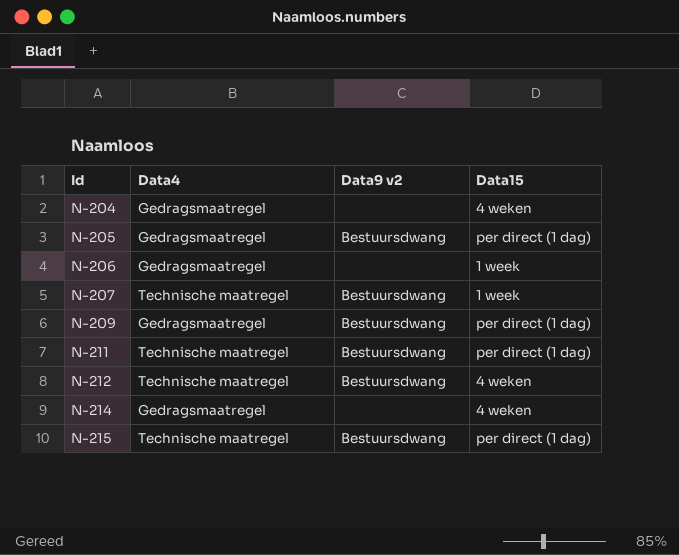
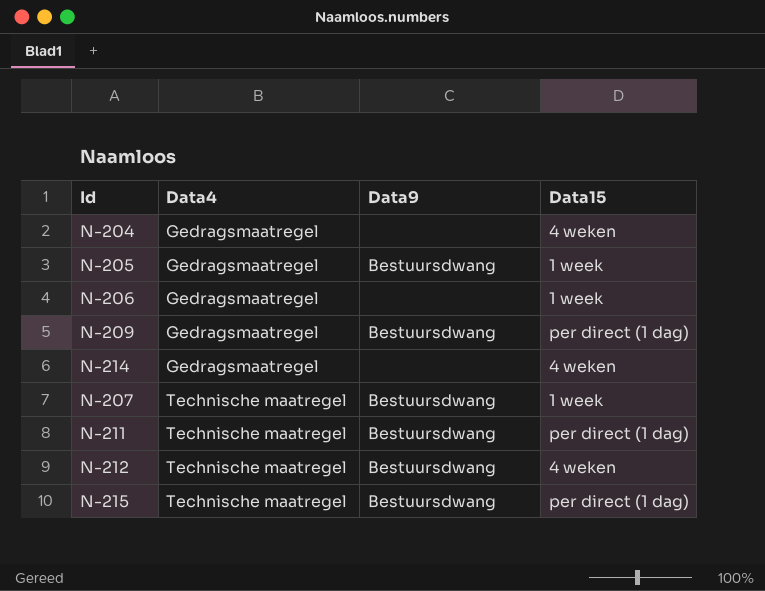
row order: Id ascending -> Data4 ascending
column name: Data9 v2 -> Data9
N-205 | Data15: per direct (1 dag) -> 1 week

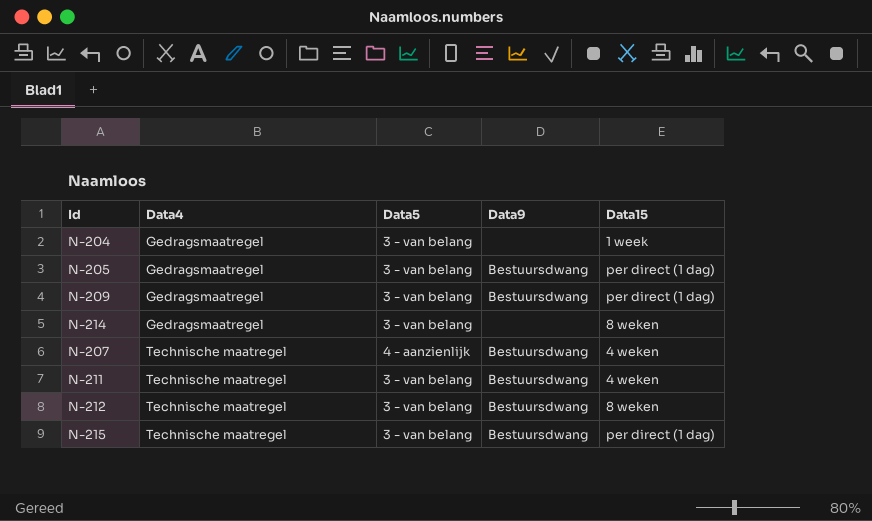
column Data5 | position: none -> 3
row N-206: Gedragsmaatregel | none | 1 week -> none
N-204 | Data15: 4 weken -> 1 week
N-205 | Data15: 1 week -> per direct (1 dag)
N-214 | Data15: 4 weken -> 8 weken
N-207 | Data15: 1 week -> 4 weken
N-211 | Data15: per direct (1 dag) -> 4 weken
N-212 | Data15: 4 weken -> 8 weken

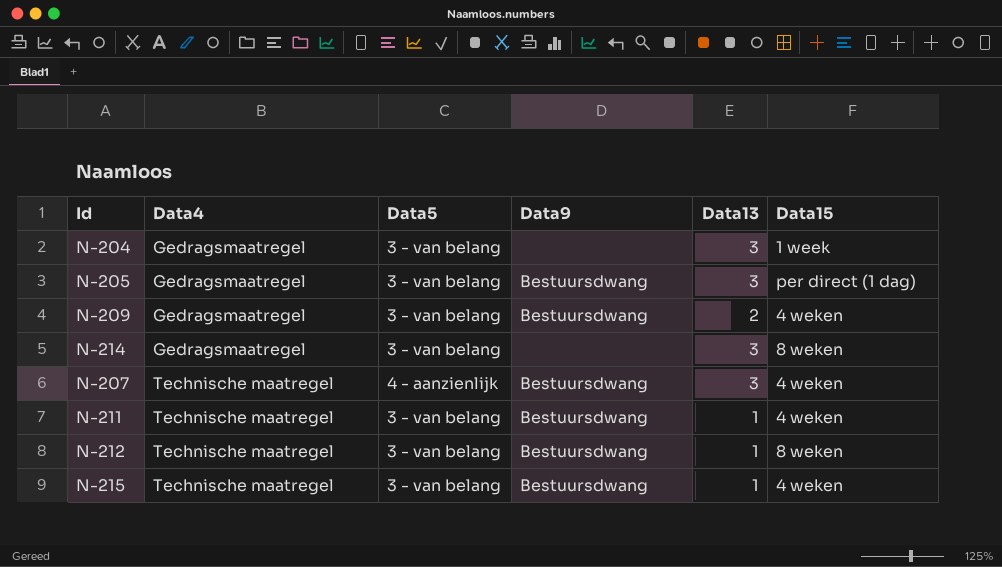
column Data13 | position: none -> 5
N-209 | Data15: per direct (1 dag) -> 4 weken
N-215 | Data15: per direct (1 dag) -> 4 weken

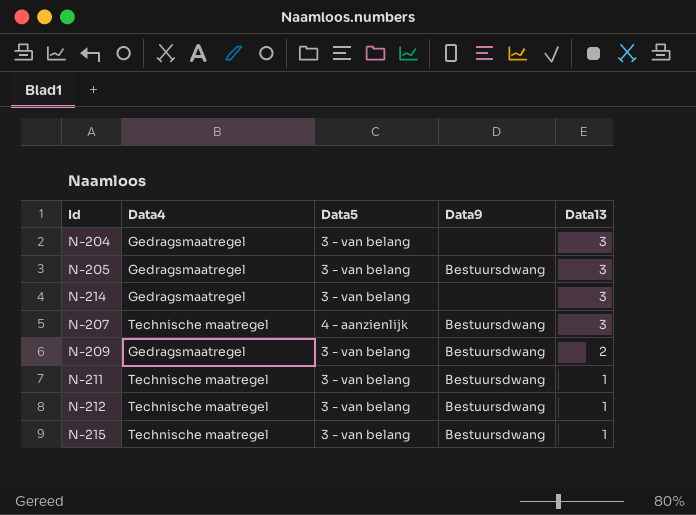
row order: Data4 ascending -> Data13 descending
column Data15 | position: 6 -> none

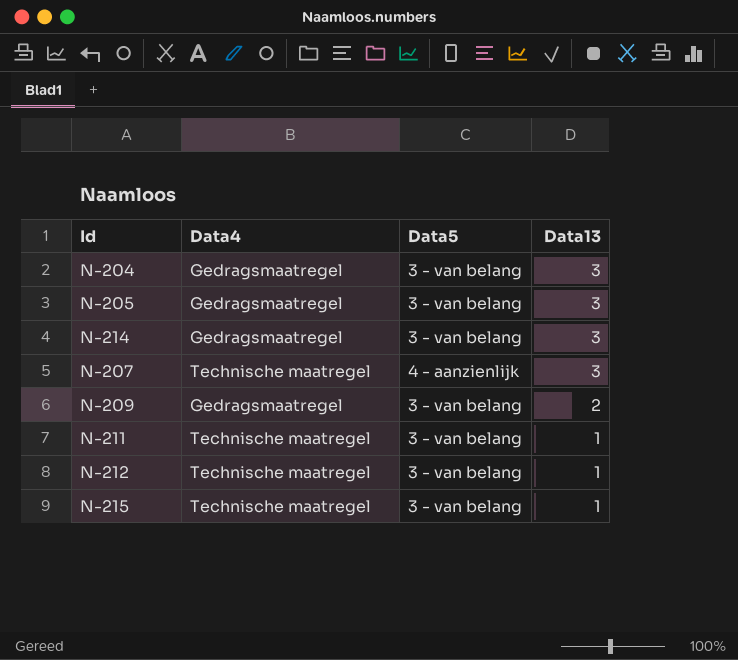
column Data9 | position: 4 -> none

